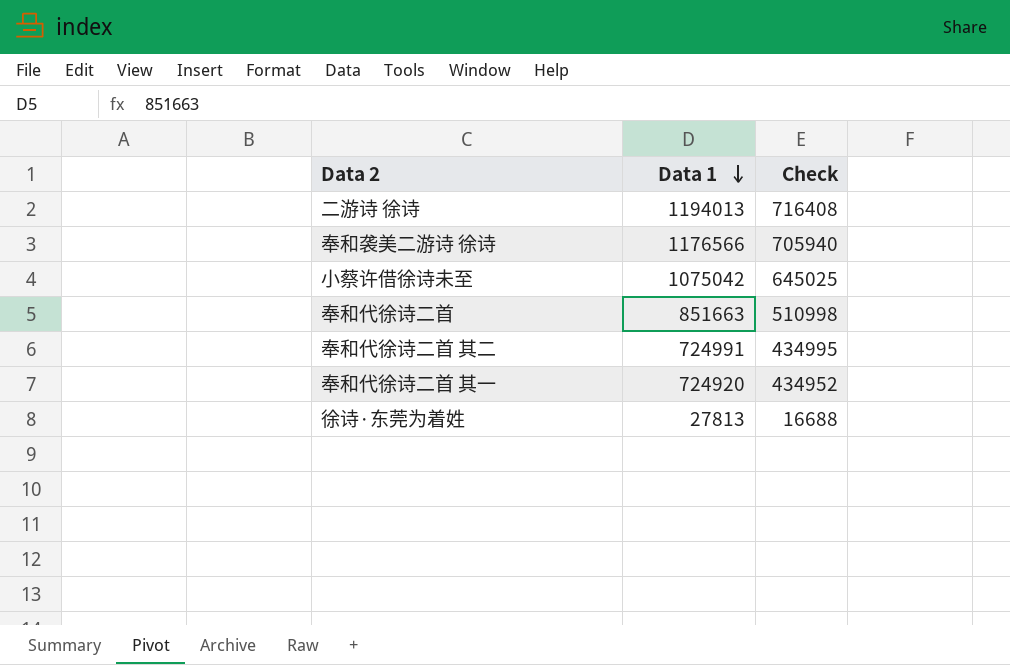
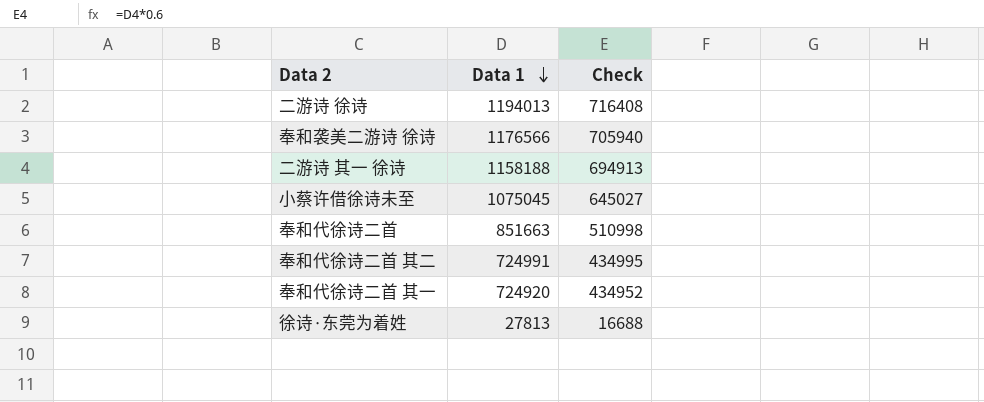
row 二游诗 其一 徐诗: none -> 1158188 | 694913
小蔡许借徐诗未至 | Data 1: 1075042 -> 1075045
小蔡许借徐诗未至 | Check: 645025 -> 645027

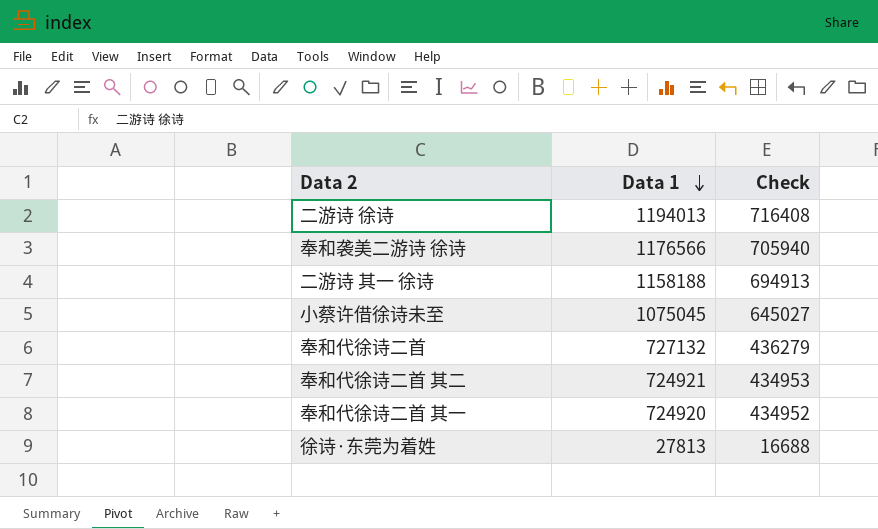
奉和代徐诗二首 | Data 1: 851663 -> 727132
奉和代徐诗二首 | Check: 510998 -> 436279
奉和代徐诗二首 其二 | Data 1: 724991 -> 724921
奉和代徐诗二首 其二 | Check: 434995 -> 434953

